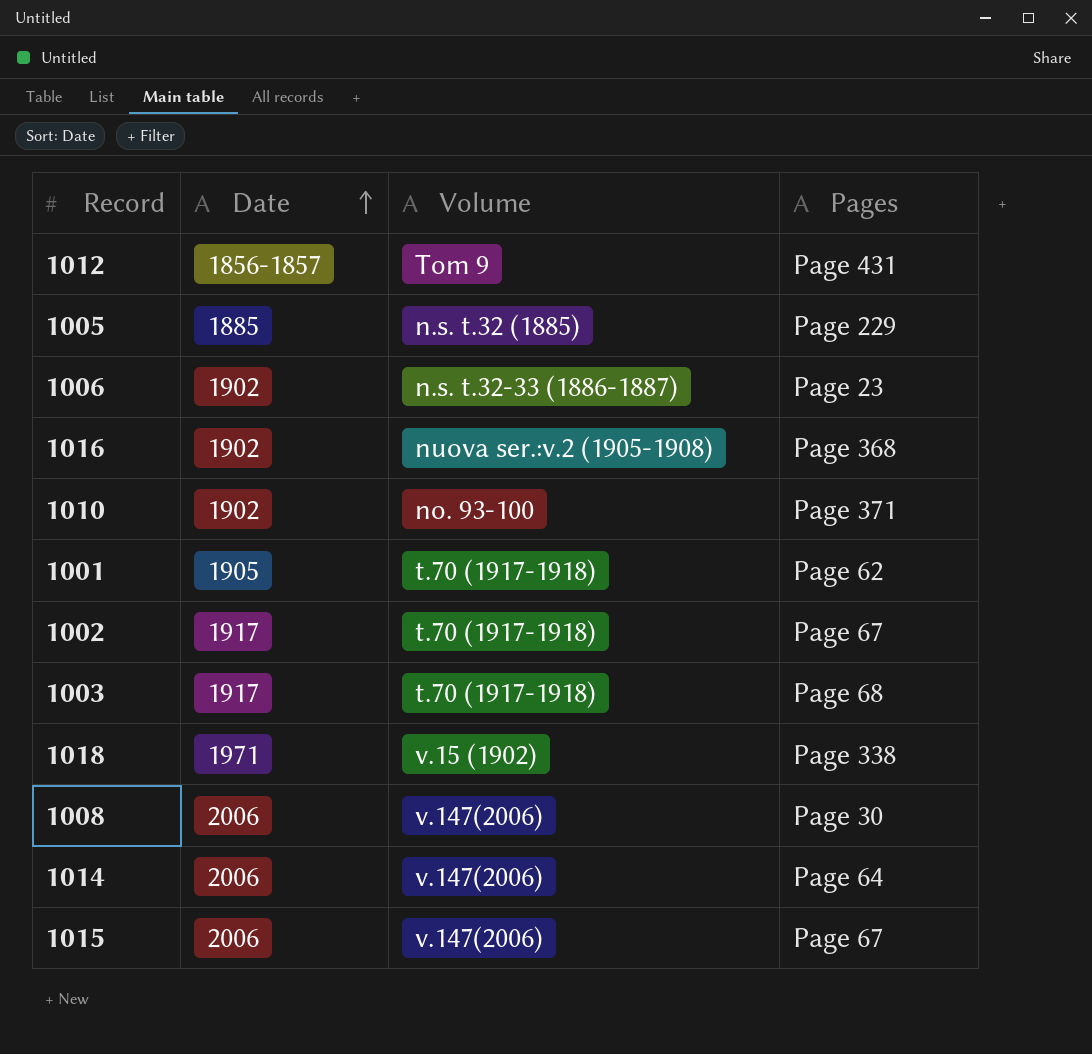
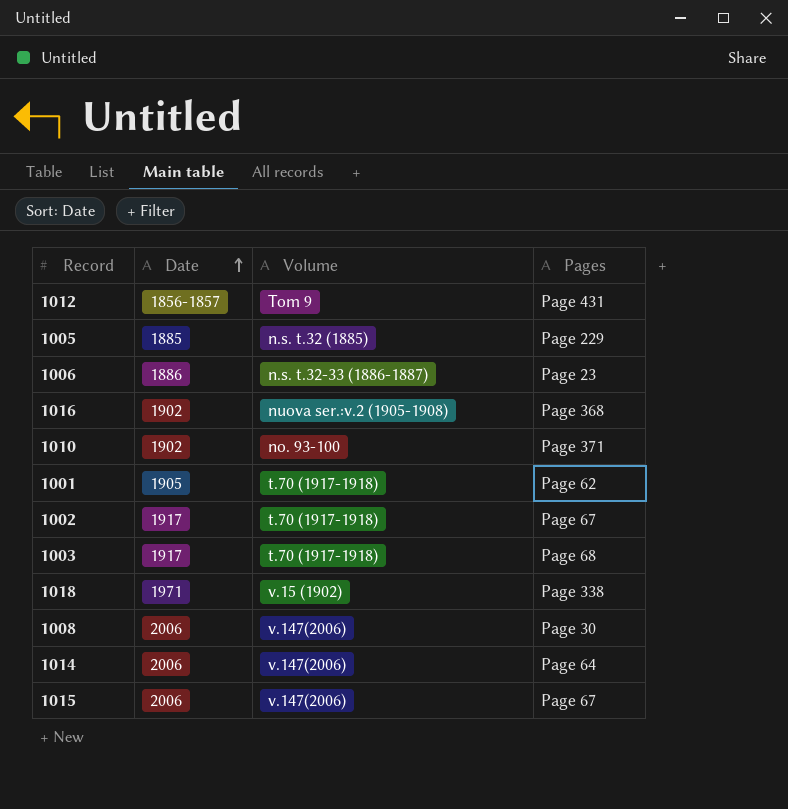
1006 | Date: 1902 -> 1886

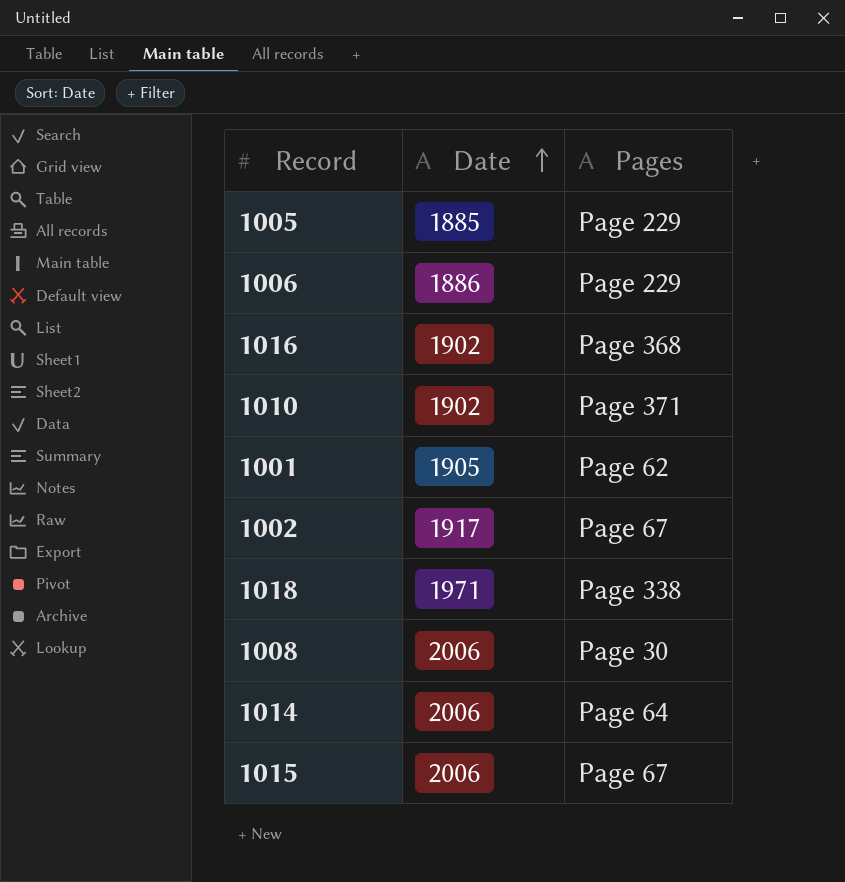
column Volume | position: 3 -> none
row 1012: 1856-1857 | Tom 9 | Page 431 -> none
row 1003: 1917 | t.70 (1917-1918) | Page 68 -> none
1006 | Pages: Page 23 -> Page 229

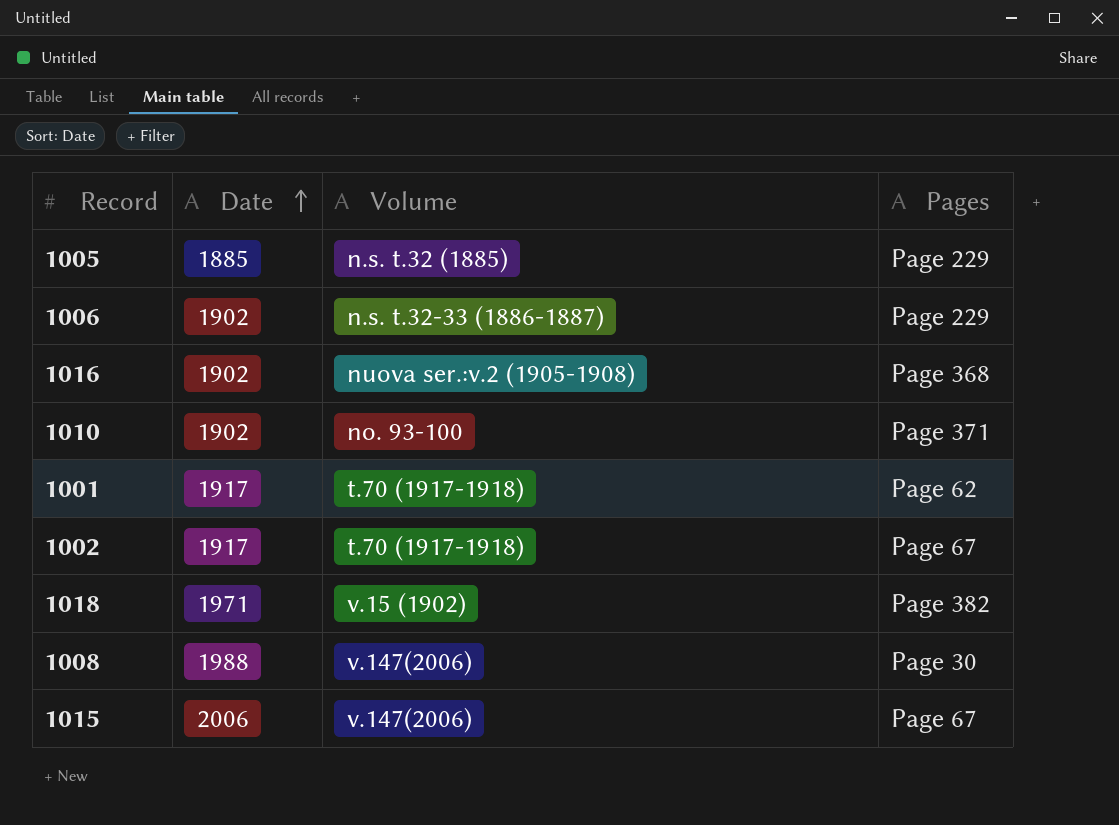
column Volume | position: none -> 3
row 1014: 2006 | Page 64 -> none
1006 | Date: 1886 -> 1902
1001 | Date: 1905 -> 1917
1018 | Pages: Page 338 -> Page 382
1008 | Date: 2006 -> 1988

